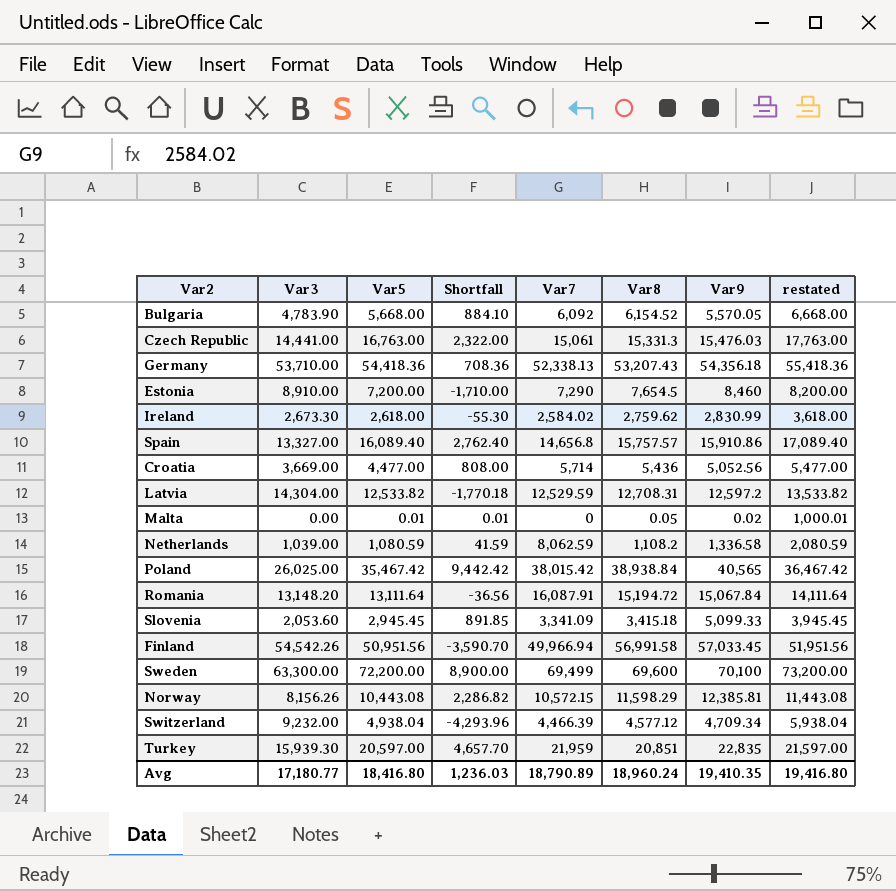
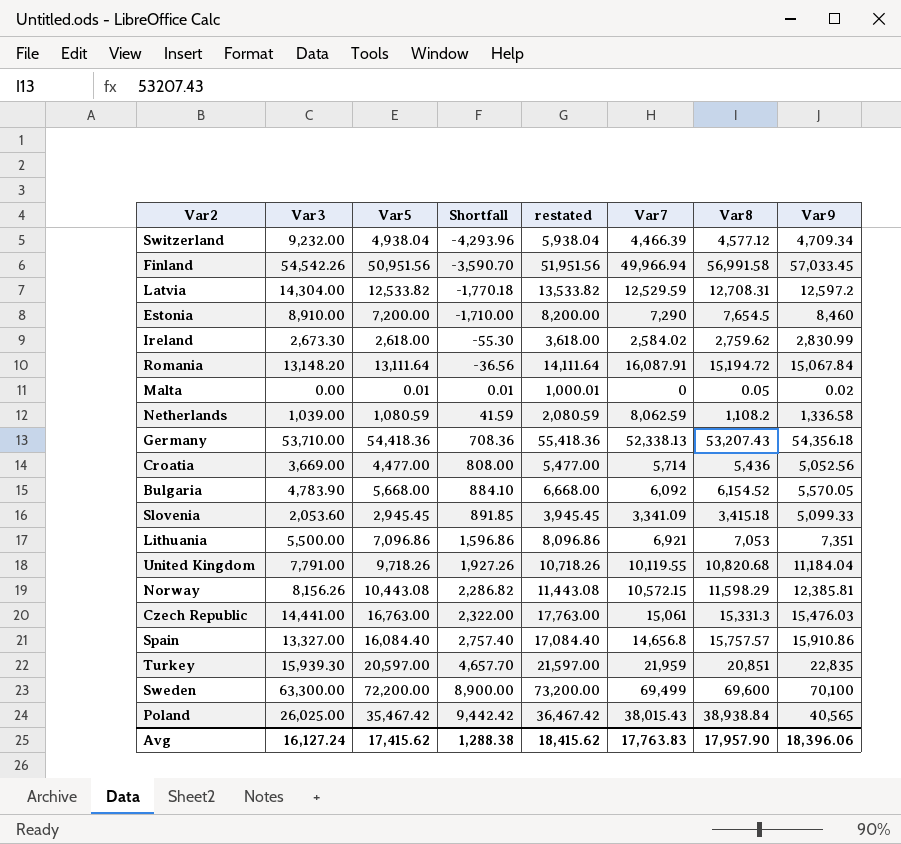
row order: none -> Shortfall ascending
column restated | position: 8 -> 5
row Lithuania: none -> 5,500.00 | 7,096.86 | 1,596.86 | 8,096.86 | 6,921 | 7,053 | 7,351
row United Kingdom: none -> 7,791.00 | 9,718.26 | 1,927.26 | 10,718.26 | 10,119.55 | 10,820.68 | 11,184.04
Spain | Var5: 16,089.40 -> 16,084.40
Spain | Shortfall: 2,762.40 -> 2,757.40
Spain | restated: 17,089.40 -> 17,084.40
Poland | Var7: 38,015.42 -> 38,015.43
Avg | Var3: 17,180.77 -> 16,127.24
Avg | Var5: 18,416.80 -> 17,415.62
Avg | Shortfall: 1,236.03 -> 1,288.38
Avg | restated: 19,416.80 -> 18,415.62
Avg | Var7: 18,790.89 -> 17,763.83
Avg | Var8: 18,960.24 -> 17,957.90
Avg | Var9: 19,410.35 -> 18,396.06

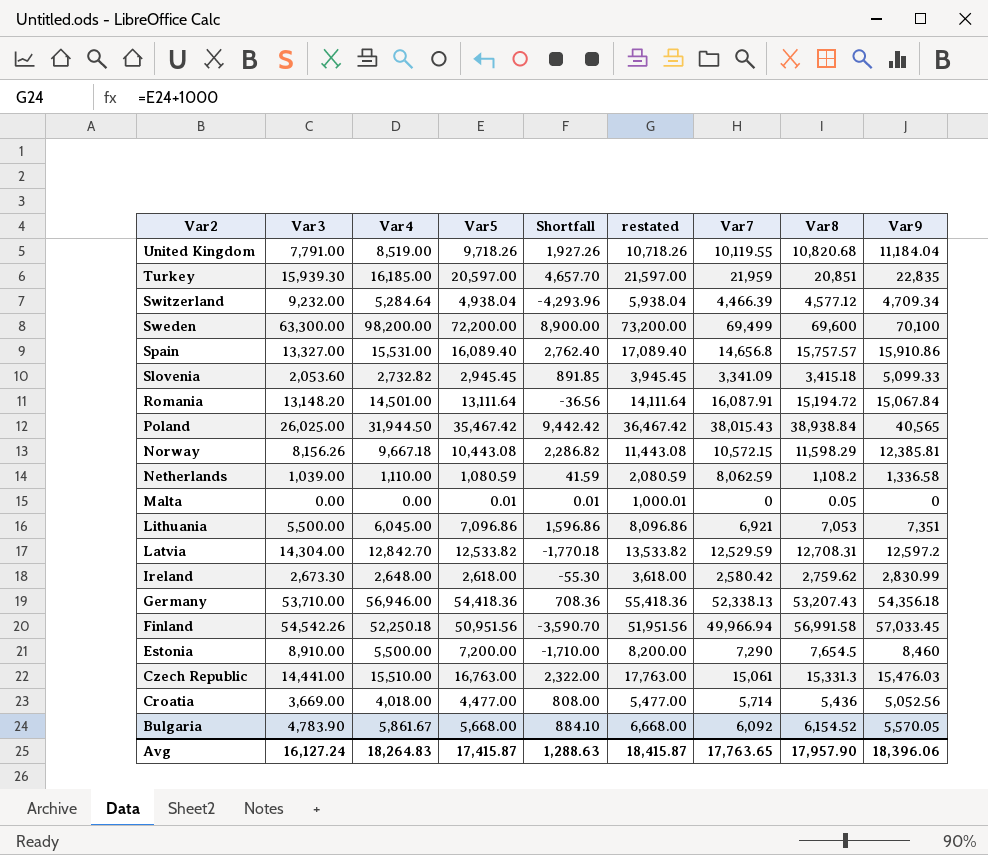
row order: Shortfall ascending -> Var2 descending
column Var4 | position: none -> 3
Spain | Var5: 16,084.40 -> 16,089.40
Spain | Shortfall: 2,757.40 -> 2,762.40
Spain | restated: 17,084.40 -> 17,089.40
Malta | Var9: 0.02 -> 0
Ireland | Var7: 2,584.02 -> 2,580.42
Avg | Var5: 17,415.62 -> 17,415.87
Avg | Shortfall: 1,288.38 -> 1,288.63
Avg | restated: 18,415.62 -> 18,415.87
Avg | Var7: 17,763.83 -> 17,763.65

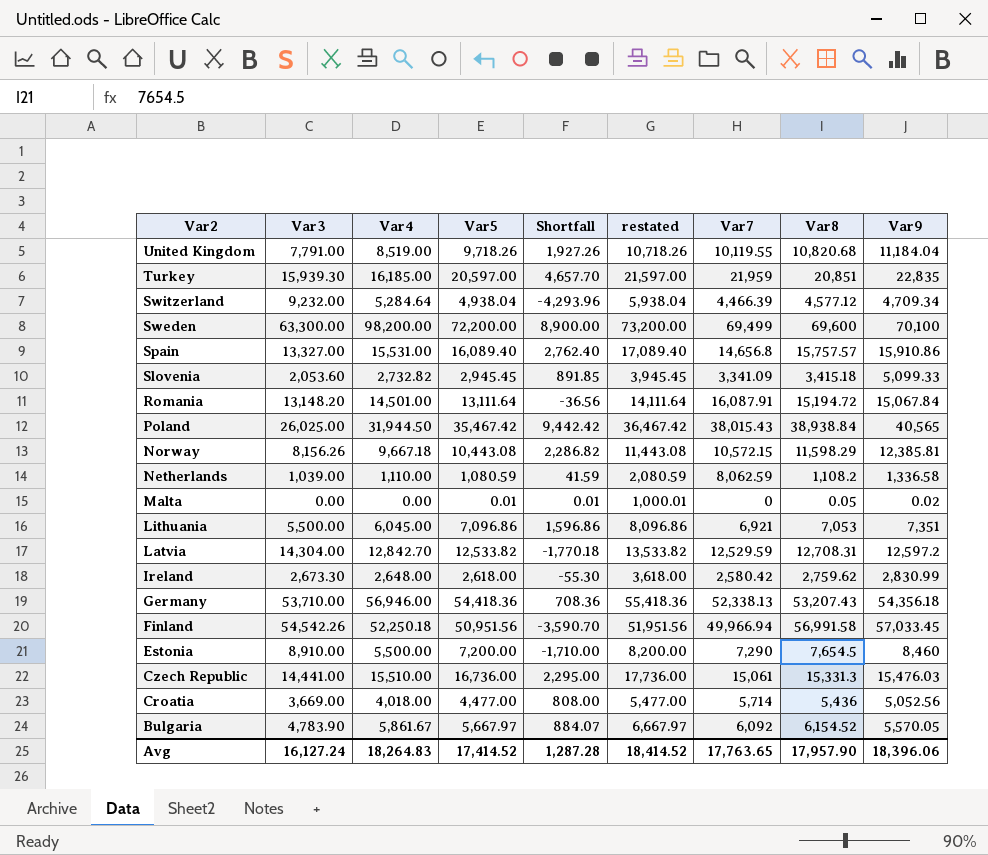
Malta | Var9: 0 -> 0.02
Czech Republic | Var5: 16,763.00 -> 16,736.00
Czech Republic | Shortfall: 2,322.00 -> 2,295.00
Czech Republic | restated: 17,763.00 -> 17,736.00
Bulgaria | Var5: 5,668.00 -> 5,667.97
Bulgaria | Shortfall: 884.10 -> 884.07
Bulgaria | restated: 6,668.00 -> 6,667.97
Avg | Var5: 17,415.87 -> 17,414.52
Avg | Shortfall: 1,288.63 -> 1,287.28
Avg | restated: 18,415.87 -> 18,414.52

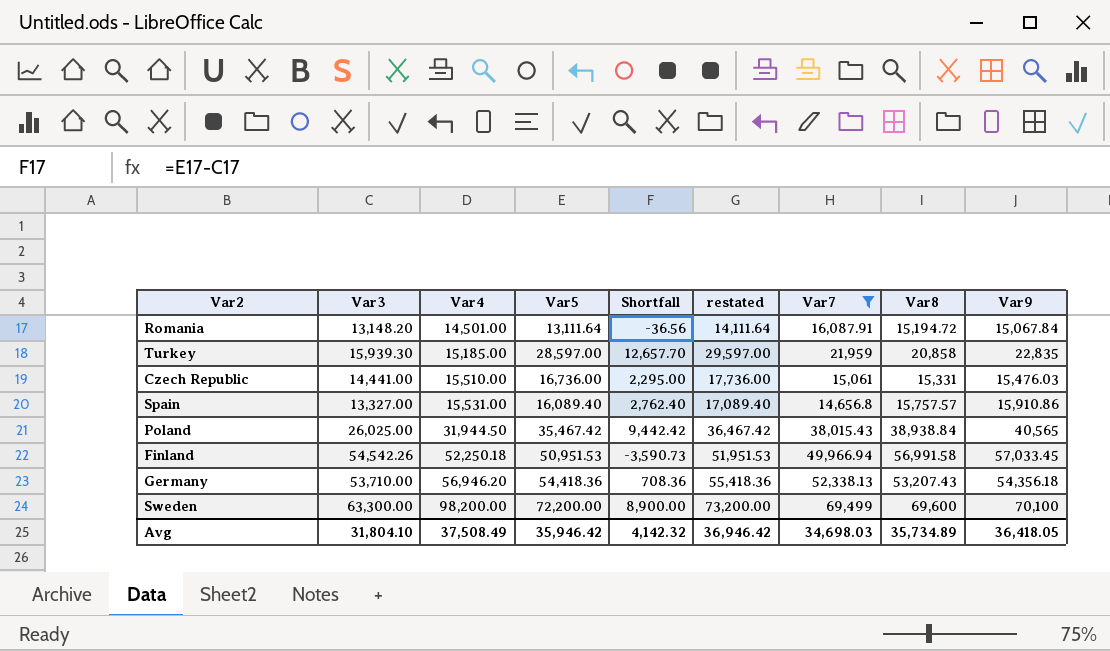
filter: none -> Var7 >= 14,656.8
row order: Var2 descending -> Var4 ascending
Turkey | Var4: 16,185.00 -> 15,185.00
Turkey | Var5: 20,597.00 -> 28,597.00
Turkey | Shortfall: 4,657.70 -> 12,657.70
Turkey | restated: 21,597.00 -> 29,597.00
Turkey | Var8: 20,851 -> 20,858
Czech Republic | Var8: 15,331.3 -> 15,331
Finland | Var5: 50,951.56 -> 50,951.53
Finland | Shortfall: -3,590.70 -> -3,590.73
Finland | restated: 51,951.56 -> 51,951.53
Germany | Var4: 56,946.00 -> 56,946.20
Avg | Var3: 16,127.24 -> 31,804.10
Avg | Var4: 18,264.83 -> 37,508.49
Avg | Var5: 17,414.52 -> 35,946.42
Avg | Shortfall: 1,287.28 -> 4,142.32
Avg | restated: 18,414.52 -> 36,946.42
Avg | Var7: 17,763.65 -> 34,698.03
Avg | Var8: 17,957.90 -> 35,734.89
Avg | Var9: 18,396.06 -> 36,418.05

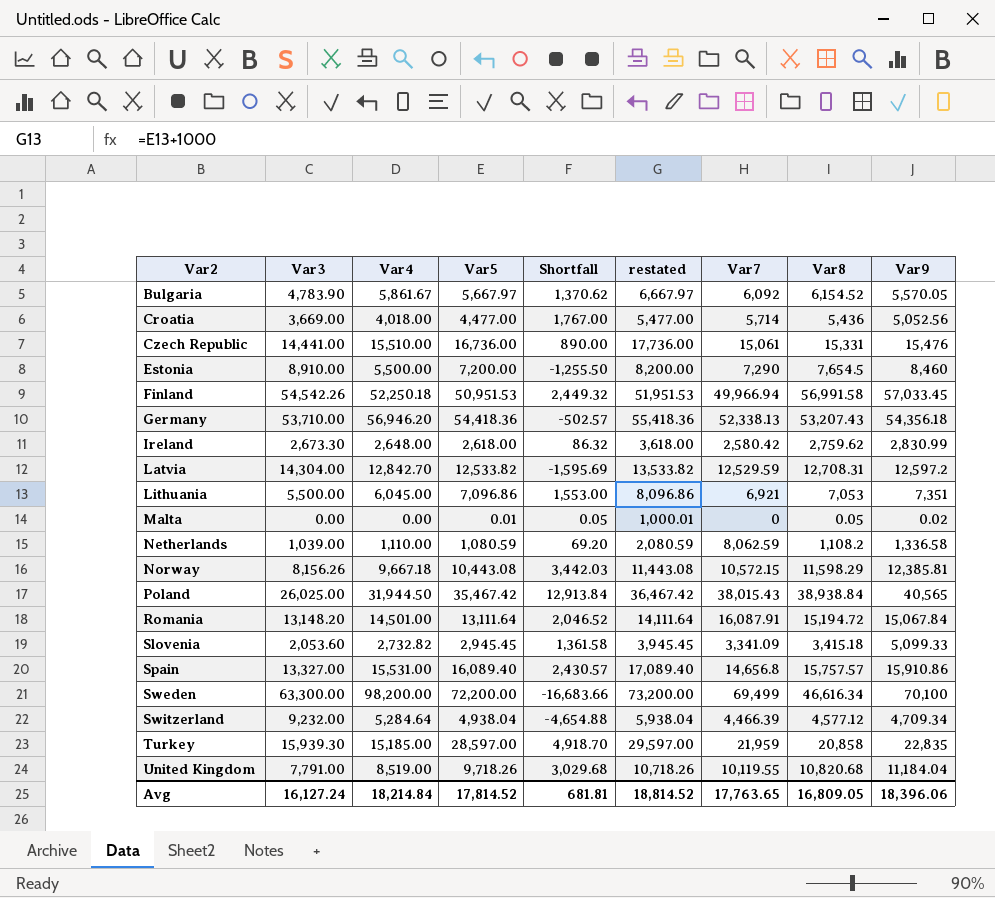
filter: Var7 >= 14,656.8 -> none
row order: Var4 ascending -> Var2 ascending
column Shortfall | formula: [Var5] - [Var3] -> [Var8] - [Var3]
Czech Republic | Var9: 15,476.03 -> 15,476
Sweden | Var8: 69,600 -> 46,616.34
Avg | Var3: 31,804.10 -> 16,127.24
Avg | Var4: 37,508.49 -> 18,214.84
Avg | Var5: 35,946.42 -> 17,814.52
Avg | Shortfall: 4,142.32 -> 681.81
Avg | restated: 36,946.42 -> 18,814.52
Avg | Var7: 34,698.03 -> 17,763.65
Avg | Var8: 35,734.89 -> 16,809.05
Avg | Var9: 36,418.05 -> 18,396.06

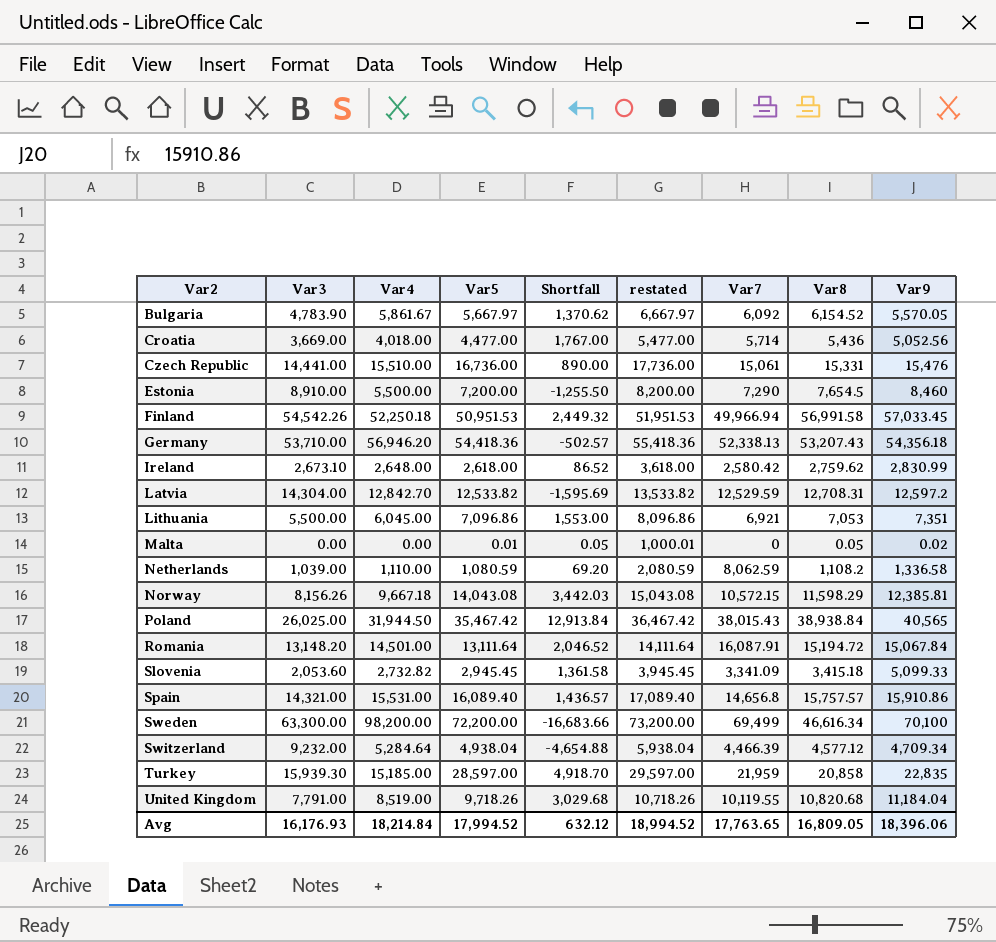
Ireland | Var3: 2,673.30 -> 2,673.10
Ireland | Shortfall: 86.32 -> 86.52
Norway | Var5: 10,443.08 -> 14,043.08
Norway | restated: 11,443.08 -> 15,043.08
Spain | Var3: 13,327.00 -> 14,321.00
Spain | Shortfall: 2,430.57 -> 1,436.57
Avg | Var3: 16,127.24 -> 16,176.93
Avg | Var5: 17,814.52 -> 17,994.52
Avg | Shortfall: 681.81 -> 632.12
Avg | restated: 18,814.52 -> 18,994.52

